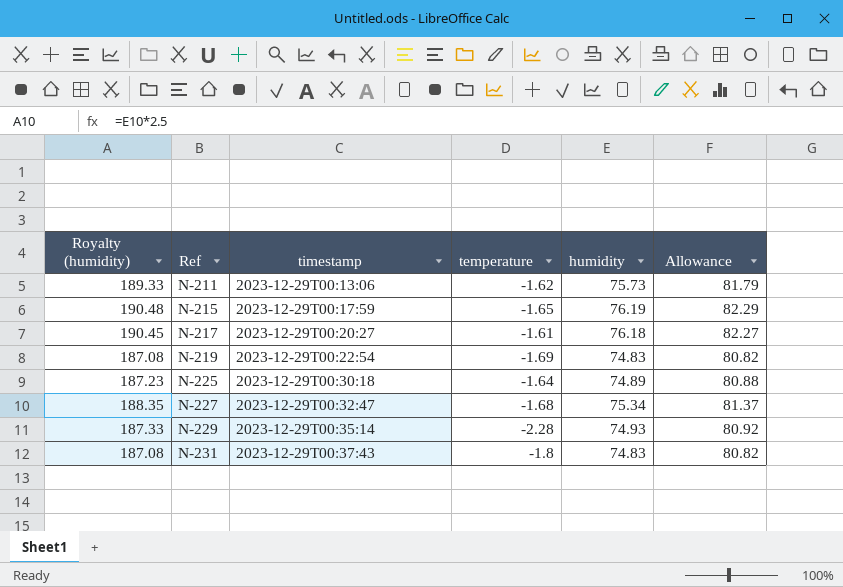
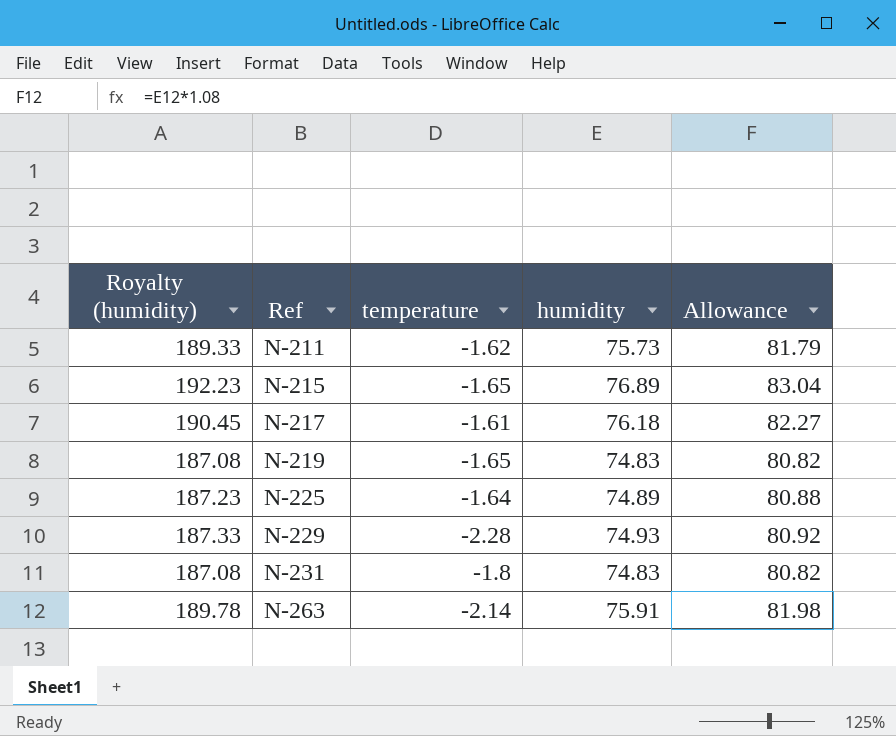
column timestamp | position: 3 -> none
row N-227: 188.35 | 2023-12-29T00:32:47 | -1.68 | 75.34 | 81.37 -> none
N-215 | Royalty (humidity): 190.48 -> 192.23
N-215 | humidity: 76.19 -> 76.89
N-215 | Allowance: 82.29 -> 83.04
N-219 | temperature: -1.69 -> -1.65
row N-263: none -> 189.78 | -2.14 | 75.91 | 81.98

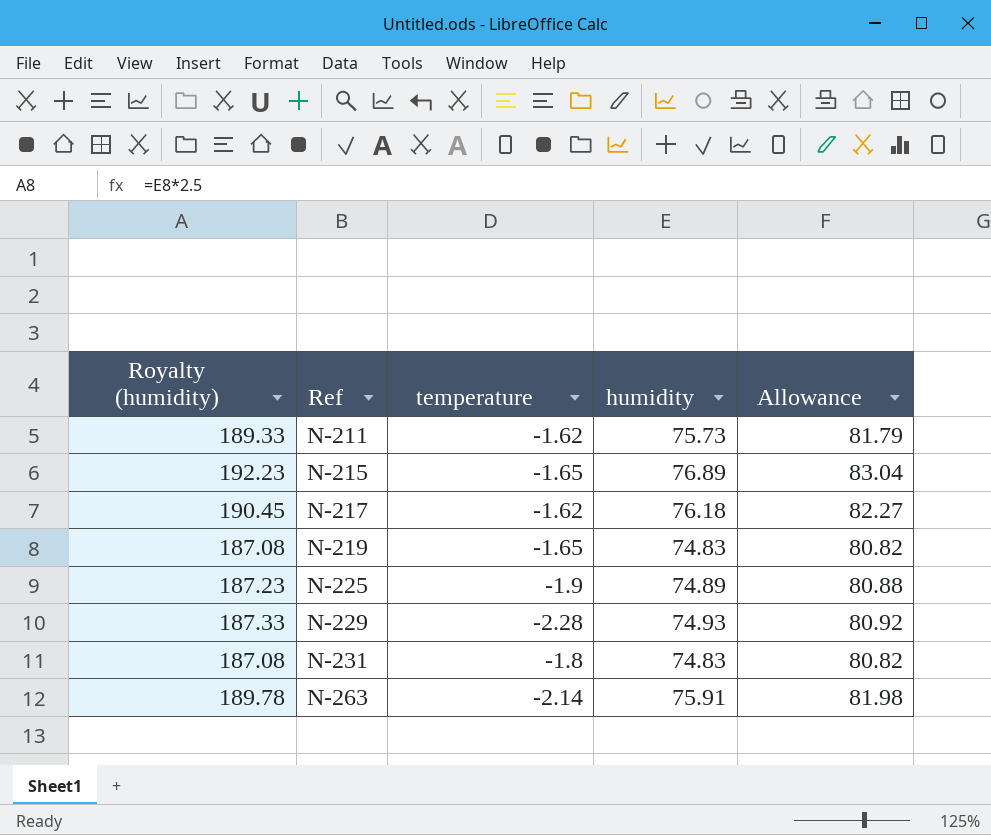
N-217 | temperature: -1.61 -> -1.62
N-225 | temperature: -1.64 -> -1.9

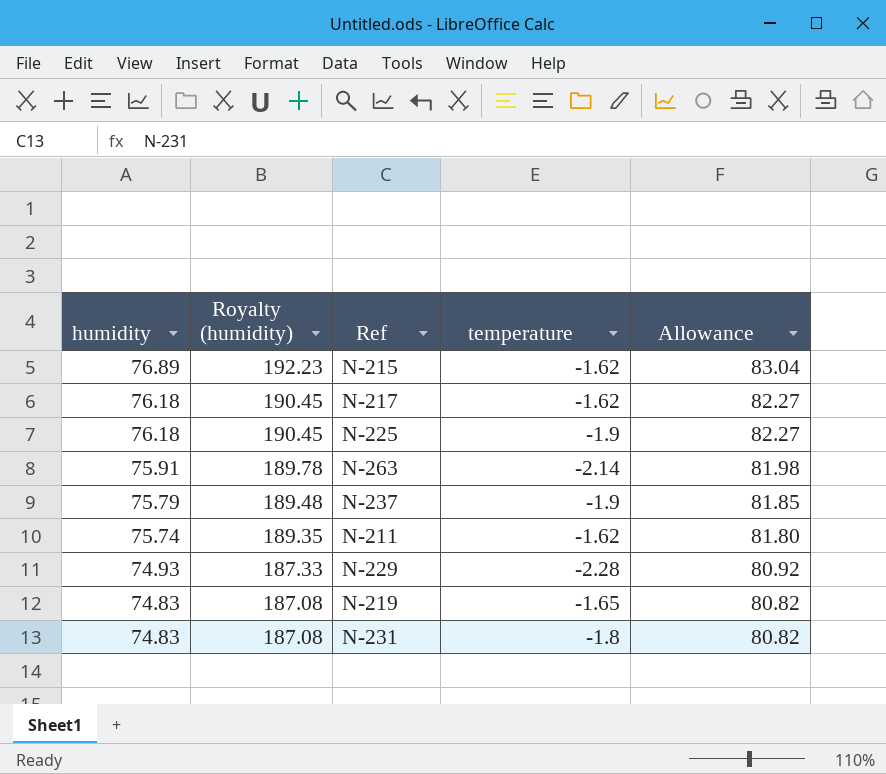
row order: Ref ascending -> humidity descending
column humidity | position: 4 -> 1
N-215 | temperature: -1.65 -> -1.62
N-225 | humidity: 74.89 -> 76.18
N-225 | Royalty (humidity): 187.23 -> 190.45
N-225 | Allowance: 80.88 -> 82.27
row N-237: none -> 75.79 | 189.48 | -1.9 | 81.85
N-211 | humidity: 75.73 -> 75.74
N-211 | Royalty (humidity): 189.33 -> 189.35
N-211 | Allowance: 81.79 -> 81.80

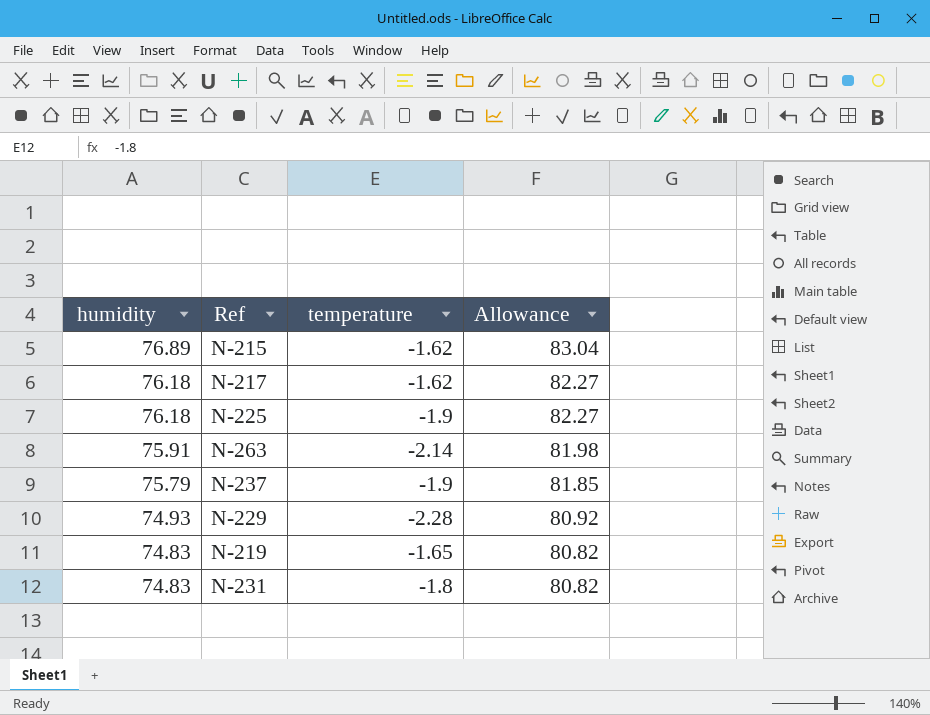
column Royalty (humidity) | formula: [humidity] * 2.5 -> none
row N-211: 75.74 | 189.35 | -1.62 | 81.80 -> none

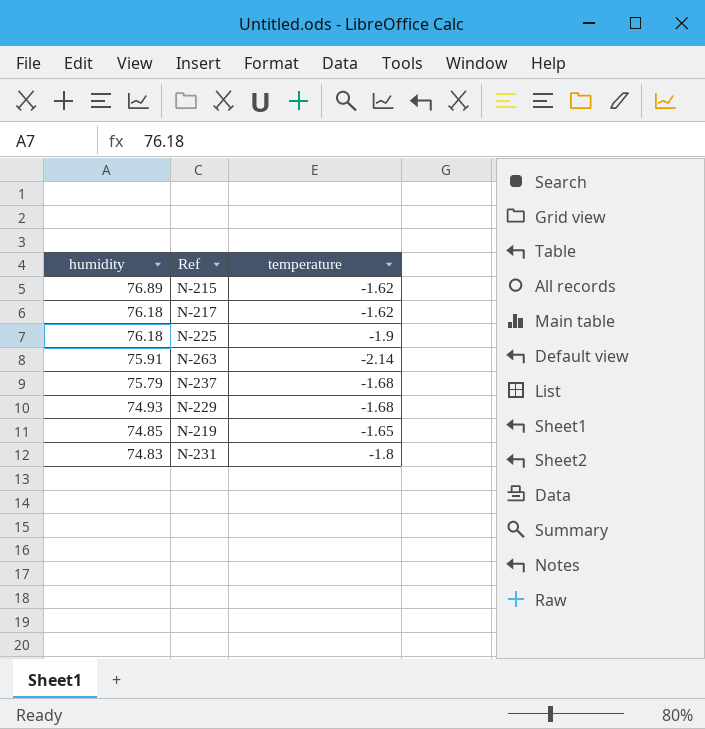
column Allowance | formula: [humidity] * 1.08 -> none
N-237 | temperature: -1.9 -> -1.68
N-229 | temperature: -2.28 -> -1.68
N-219 | humidity: 74.83 -> 74.85

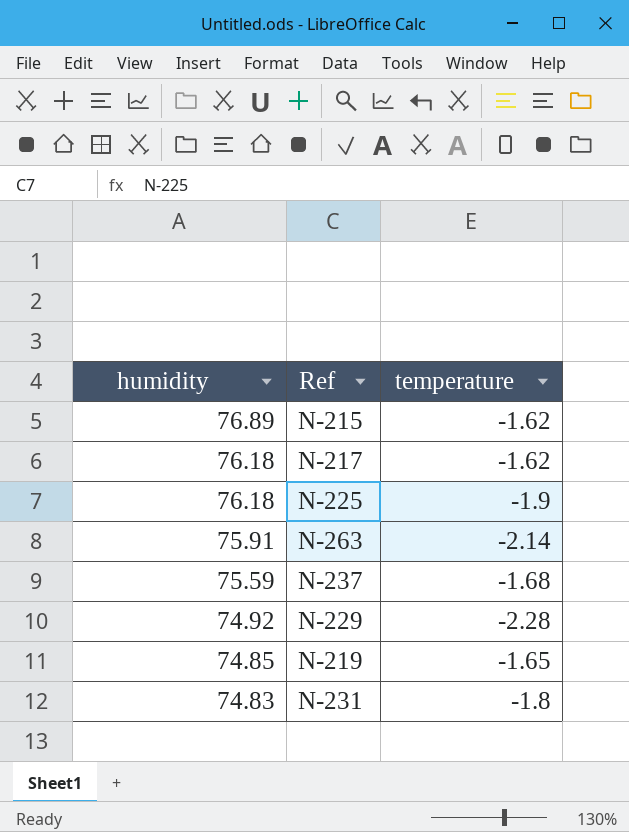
N-237 | humidity: 75.79 -> 75.59
N-229 | humidity: 74.93 -> 74.92
N-229 | temperature: -1.68 -> -2.28

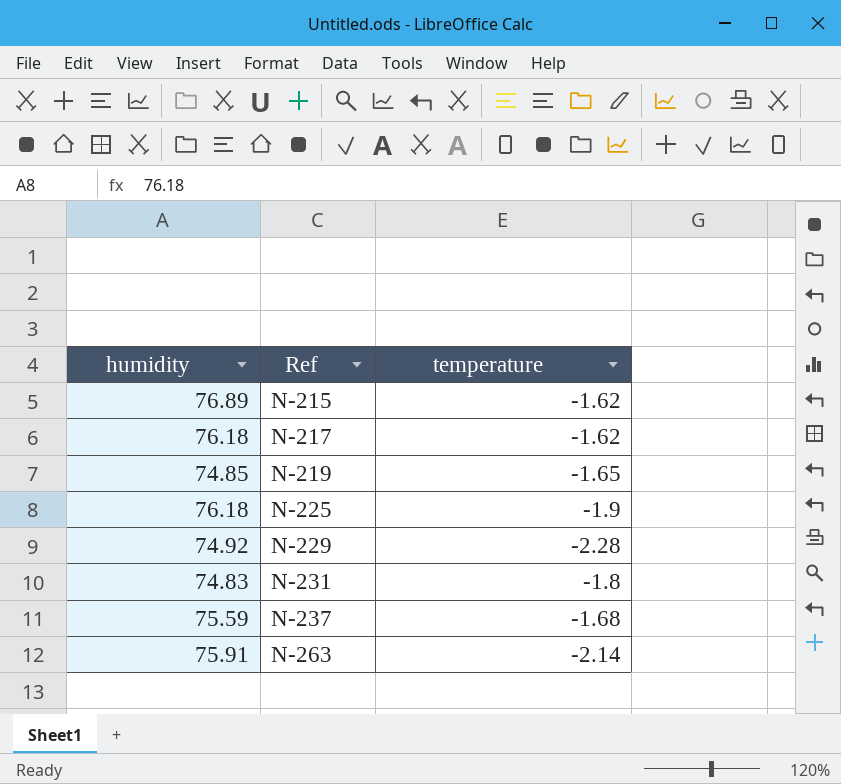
row order: humidity descending -> Ref ascending

